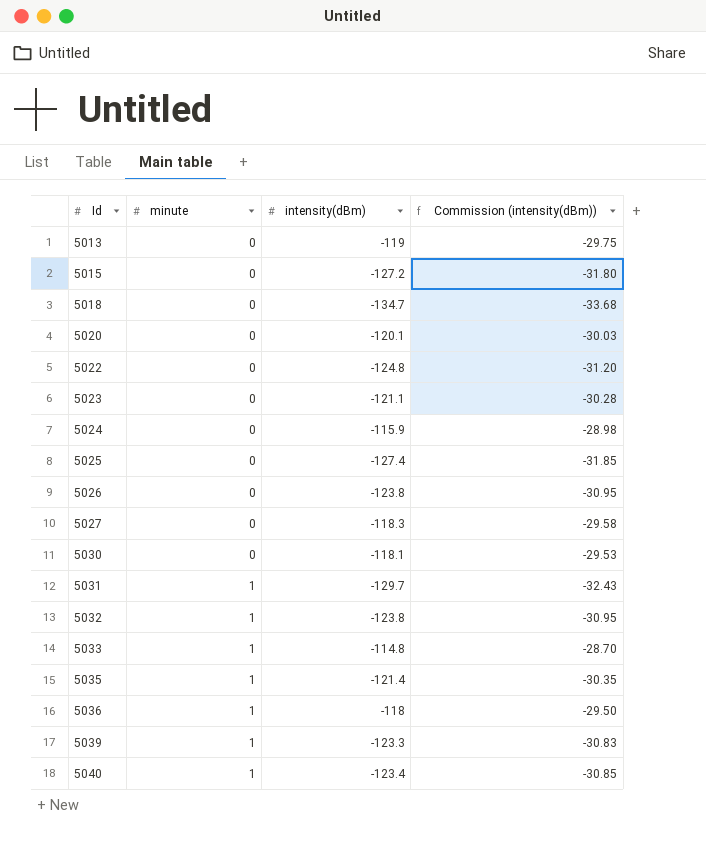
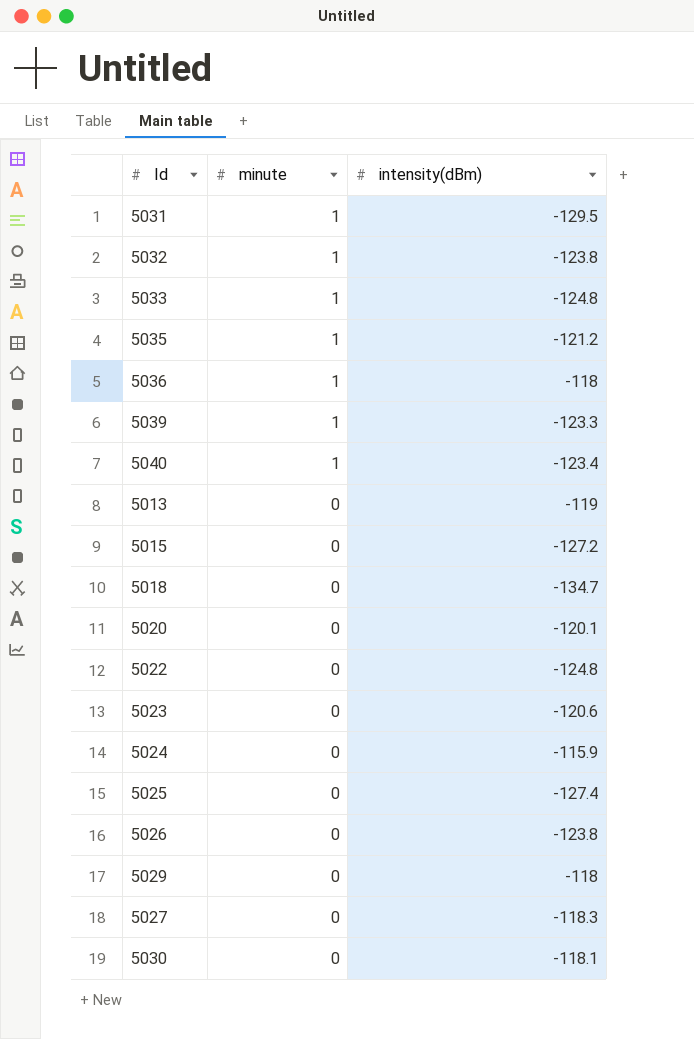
row order: Id ascending -> minute descending
column Commission (intensity(dBm)) | formula: [intensity(dBm)] * 0.25 -> none
5031 | intensity(dBm): -129.7 -> -129.5
5033 | intensity(dBm): -114.8 -> -124.8
5035 | intensity(dBm): -121.4 -> -121.2
5023 | intensity(dBm): -121.1 -> -120.6
row 5029: none -> 0 | -118

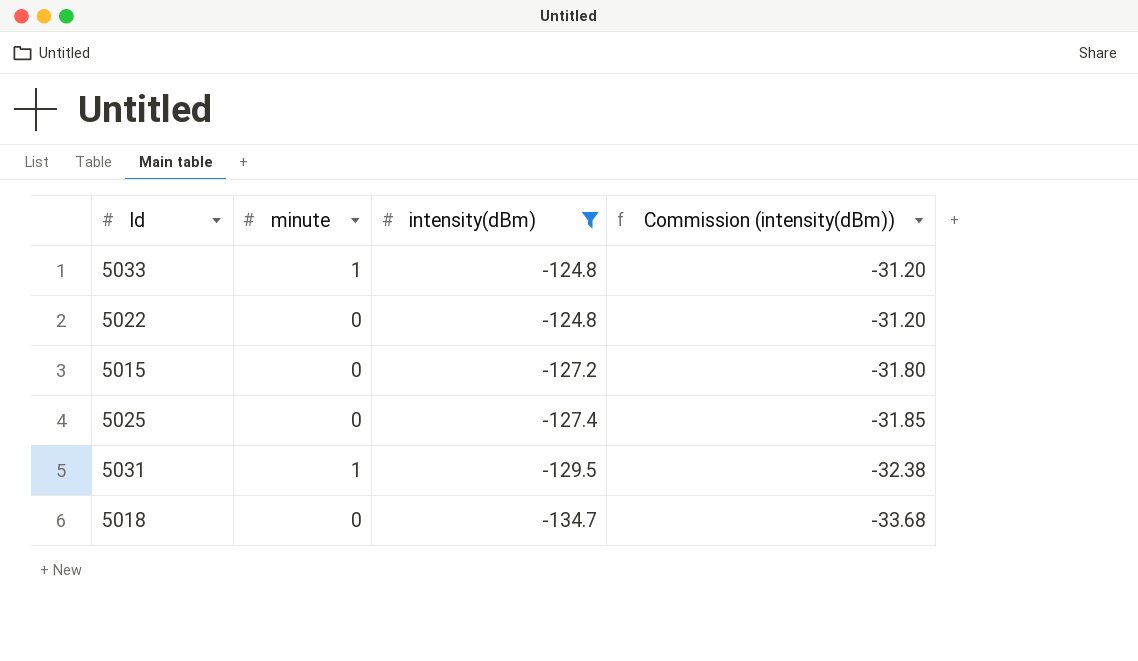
filter: none -> intensity(dBm) <= -124.8
row order: minute descending -> intensity(dBm) descending
column Commission (intensity(dBm)) | formula: none -> [intensity(dBm)] * 0.25

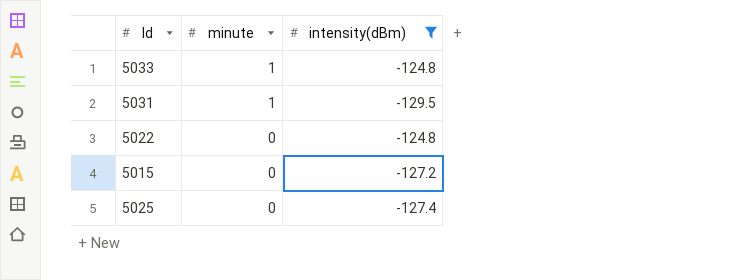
row order: intensity(dBm) descending -> minute descending
column Commission (intensity(dBm)) | formula: [intensity(dBm)] * 0.25 -> none
row 5018: 0 | -134.7 | -33.68 -> none

